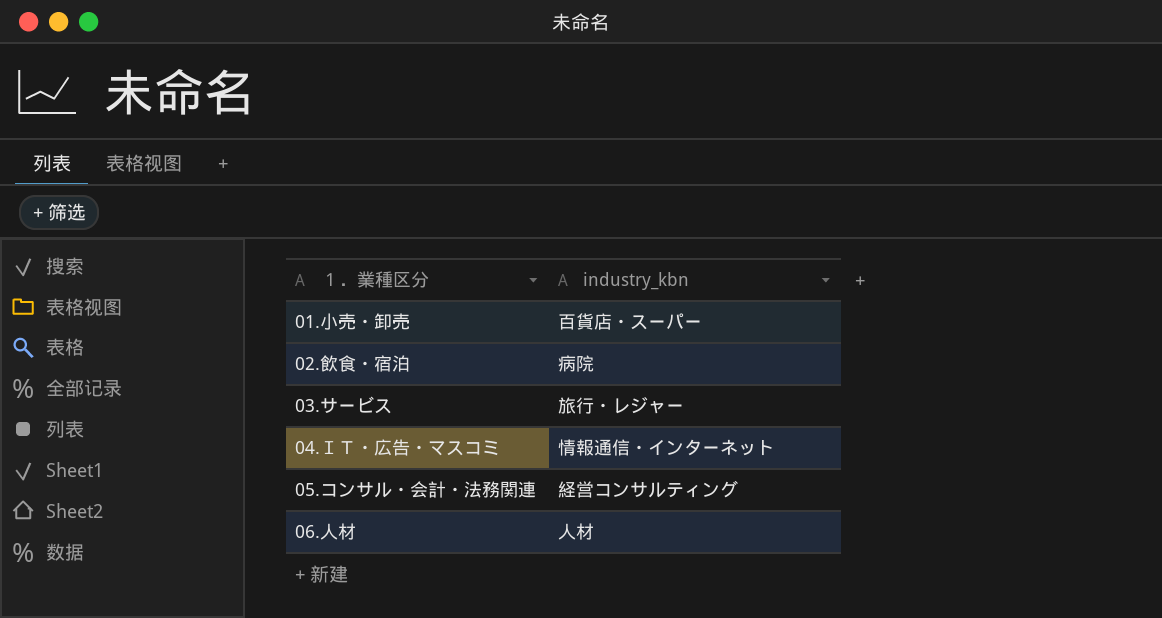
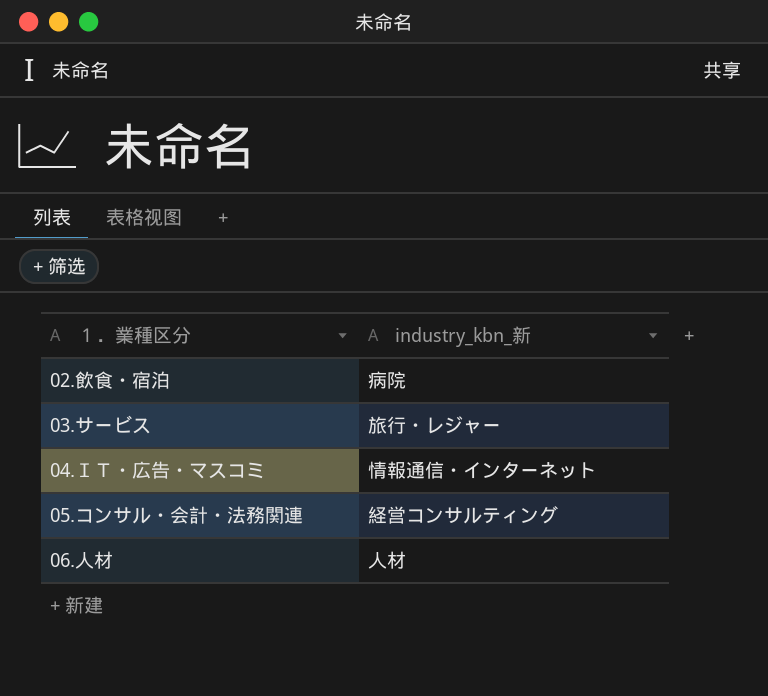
column name: industry_kbn -> industry_kbn_新
row 01.小売・卸売: 百貨店・スーパー -> none

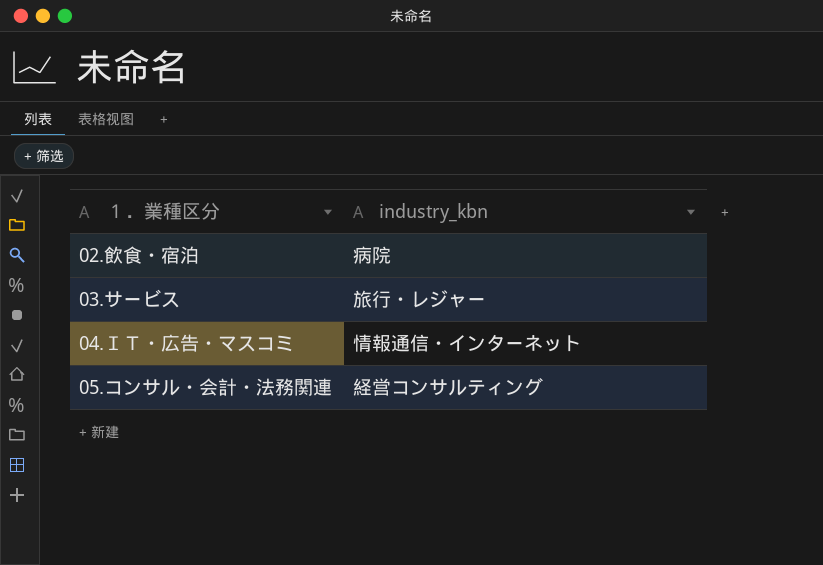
column name: industry_kbn_新 -> industry_kbn
row 06.人材: 人材 -> none

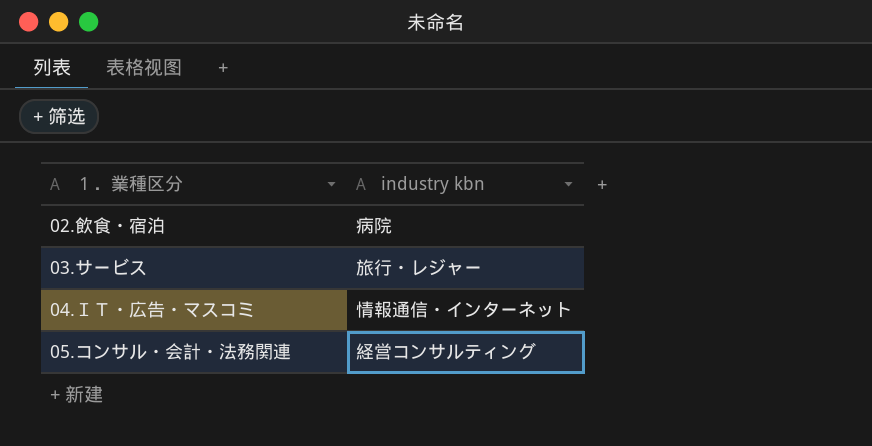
column name: industry_kbn -> industry kbn

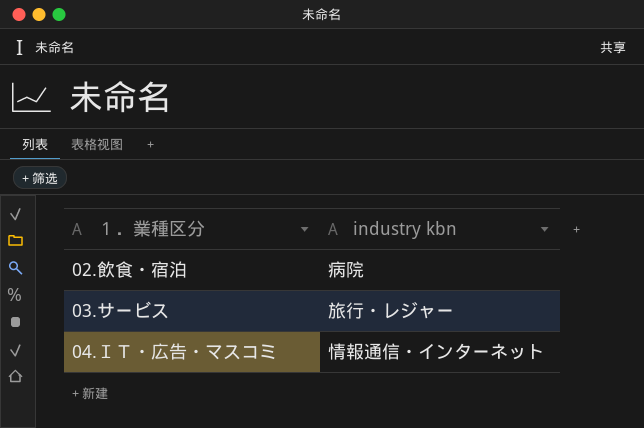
row 05.コンサル・会計・法務関連: 経営コンサルティング -> none

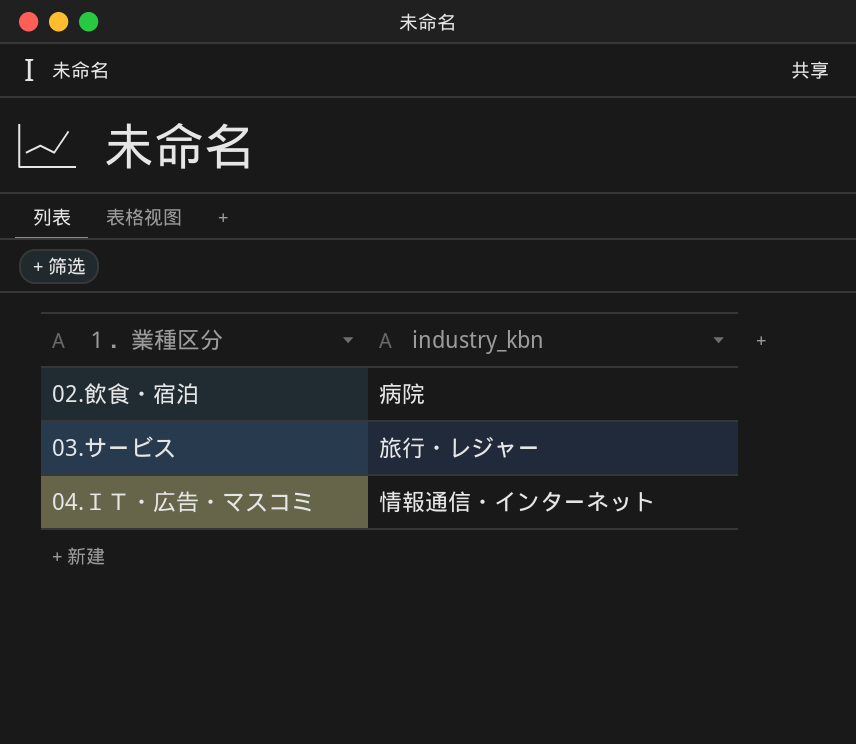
column name: industry kbn -> industry_kbn

